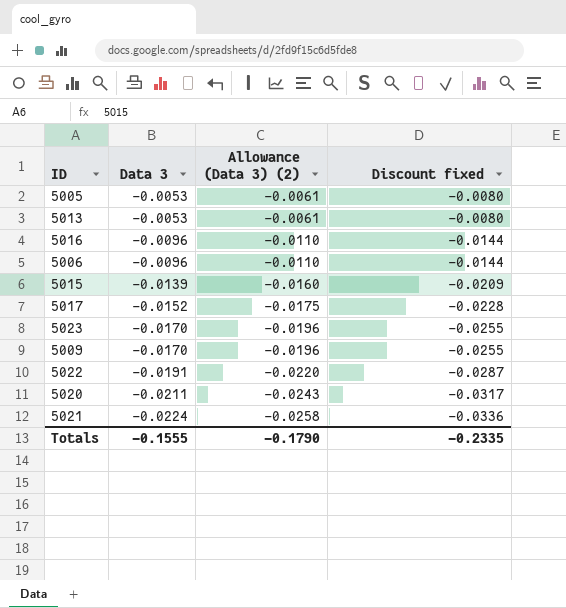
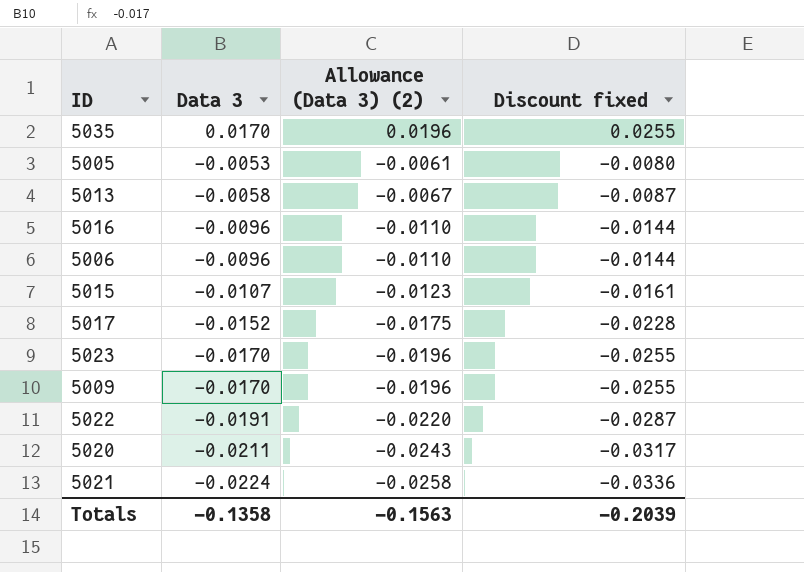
row 5035: none -> 0.0170 | 0.0196 | 0.0255
5013 | Data 3: -0.0053 -> -0.0058
5013 | Allowance (Data 3) (2): -0.0061 -> -0.0067
5013 | Discount fixed: -0.0080 -> -0.0087
5015 | Data 3: -0.0139 -> -0.0107
5015 | Allowance (Data 3) (2): -0.0160 -> -0.0123
5015 | Discount fixed: -0.0209 -> -0.0161
Totals | Data 3: -0.1555 -> -0.1358
Totals | Allowance (Data 3) (2): -0.1790 -> -0.1563
Totals | Discount fixed: -0.2335 -> -0.2039

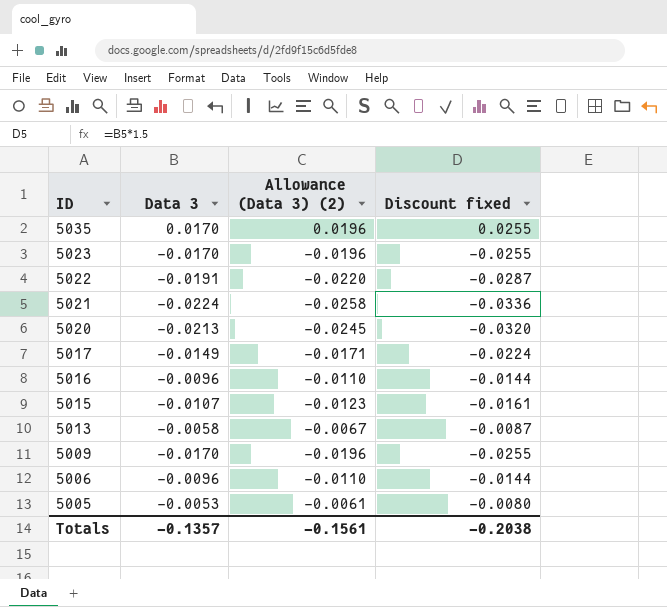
row order: Data 3 descending -> ID descending
5020 | Data 3: -0.0211 -> -0.0213
5020 | Allowance (Data 3) (2): -0.0243 -> -0.0245
5020 | Discount fixed: -0.0317 -> -0.0320
5017 | Data 3: -0.0152 -> -0.0149
5017 | Allowance (Data 3) (2): -0.0175 -> -0.0171
5017 | Discount fixed: -0.0228 -> -0.0224
Totals | Data 3: -0.1358 -> -0.1357
Totals | Allowance (Data 3) (2): -0.1563 -> -0.1561
Totals | Discount fixed: -0.2039 -> -0.2038

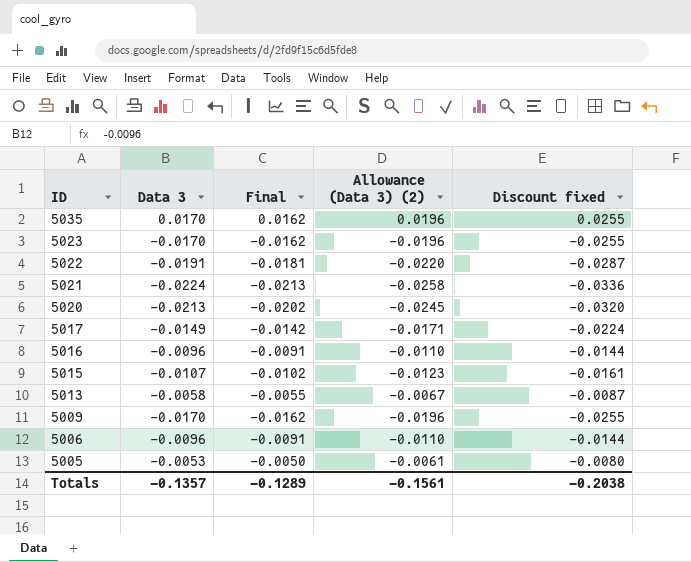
column Final | formula: none -> [Data 3] * 0.95

